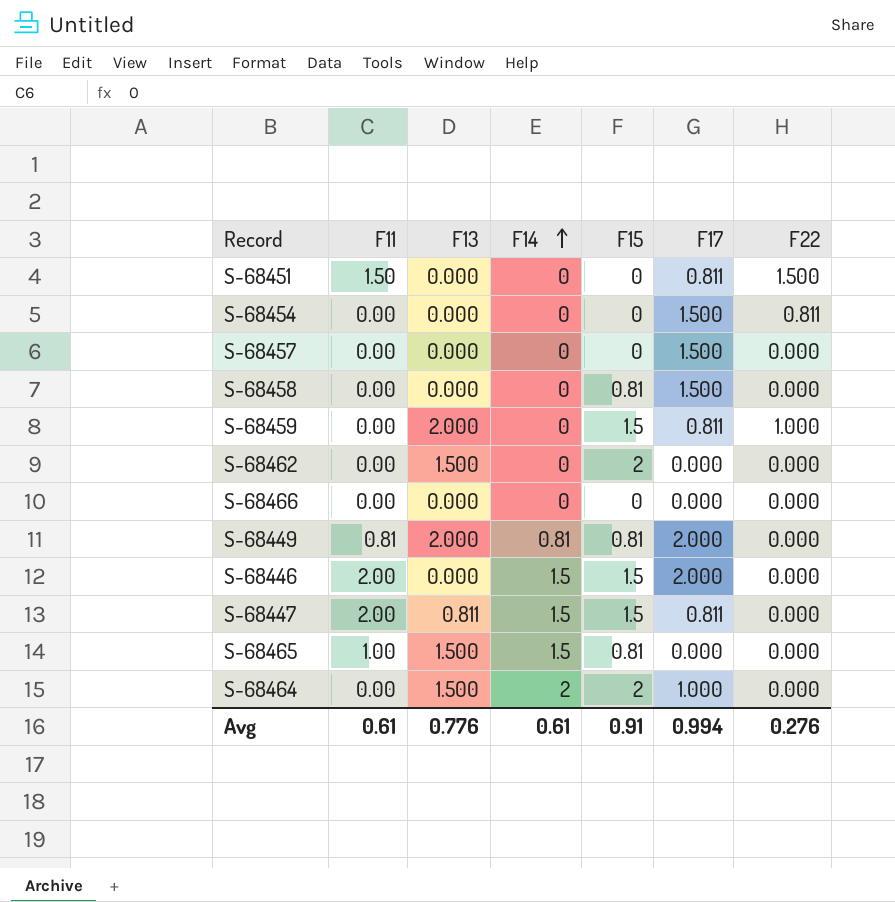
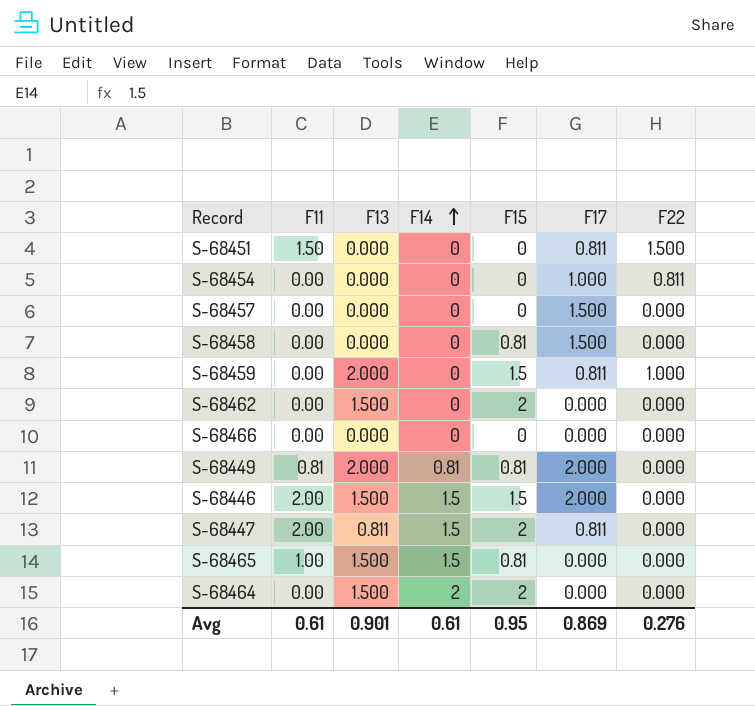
S-68454 | F17: 1.500 -> 1.000
S-68446 | F13: 0.000 -> 1.500
S-68447 | F15: 1.5 -> 2
S-68464 | F17: 1.000 -> 0.000
Avg | F13: 0.776 -> 0.901
Avg | F15: 0.91 -> 0.95
Avg | F17: 0.994 -> 0.869

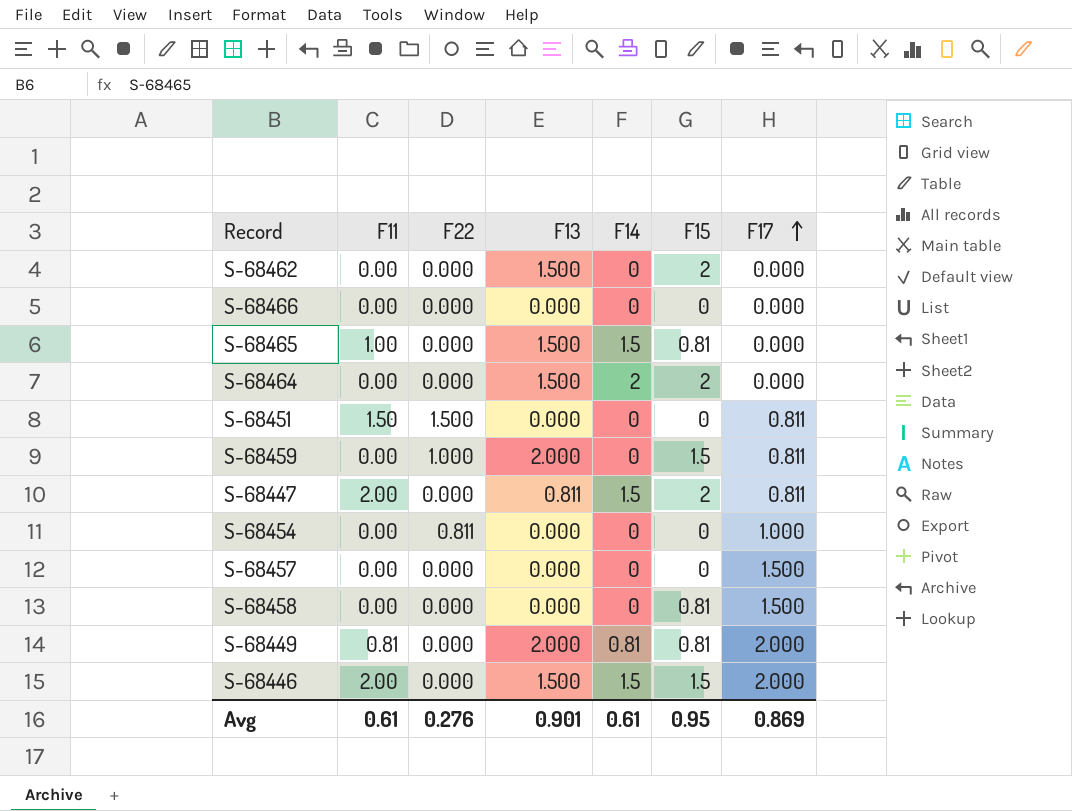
row order: F14 ascending -> F17 ascending
column F22 | position: 7 -> 3

